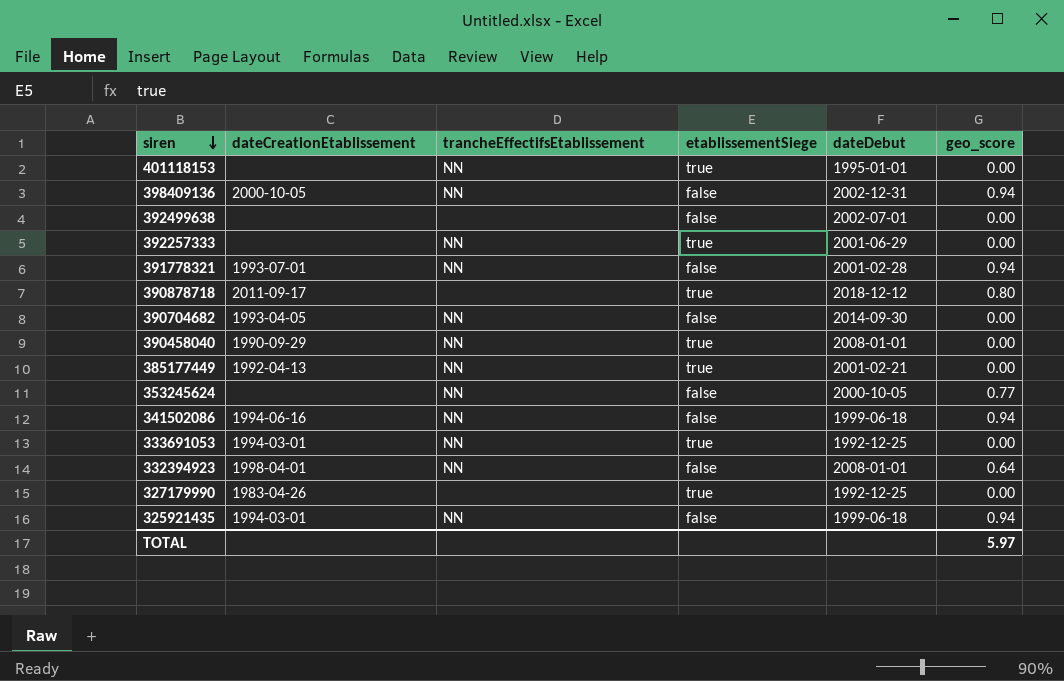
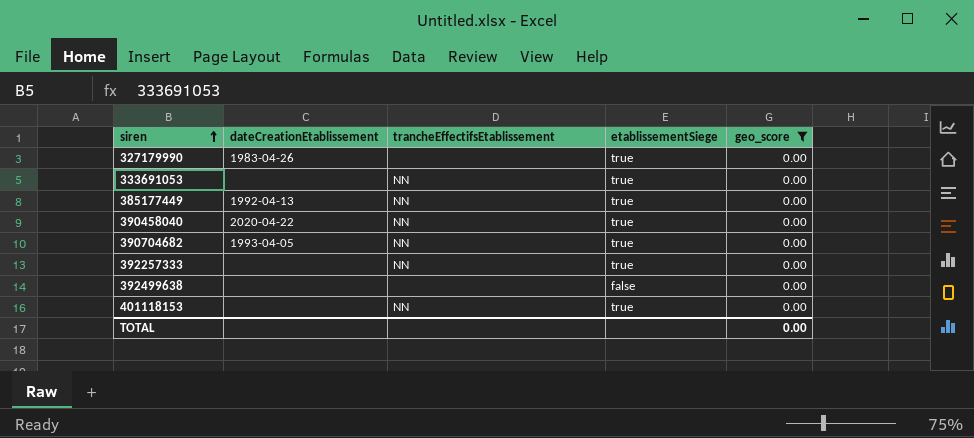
filter: none -> geo_score = 0.00
row order: siren descending -> siren ascending
column dateDebut | position: 5 -> none
333691053 | dateCreationEtablissement: 1994-03-01 -> none
390458040 | dateCreationEtablissement: 1990-09-29 -> 2020-04-22
390704682 | etablissementSiege: false -> true
TOTAL | geo_score: 5.97 -> 0.00

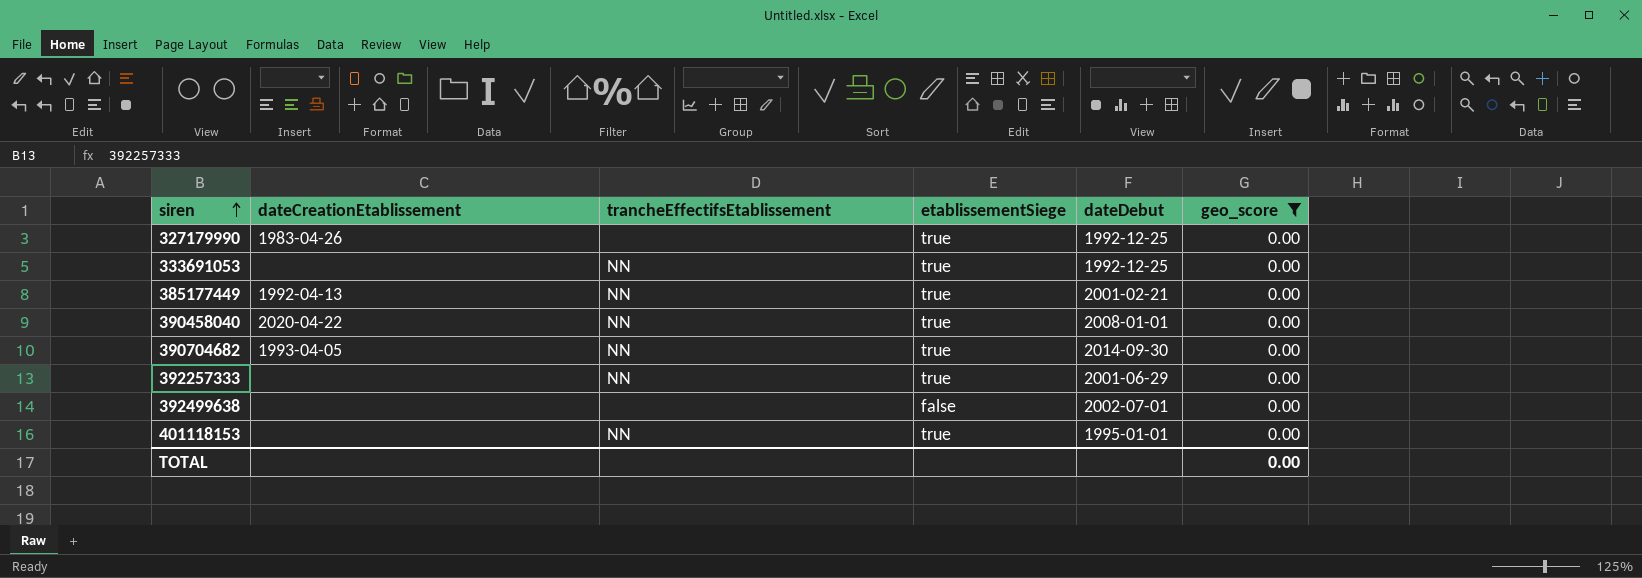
column dateDebut | position: none -> 5

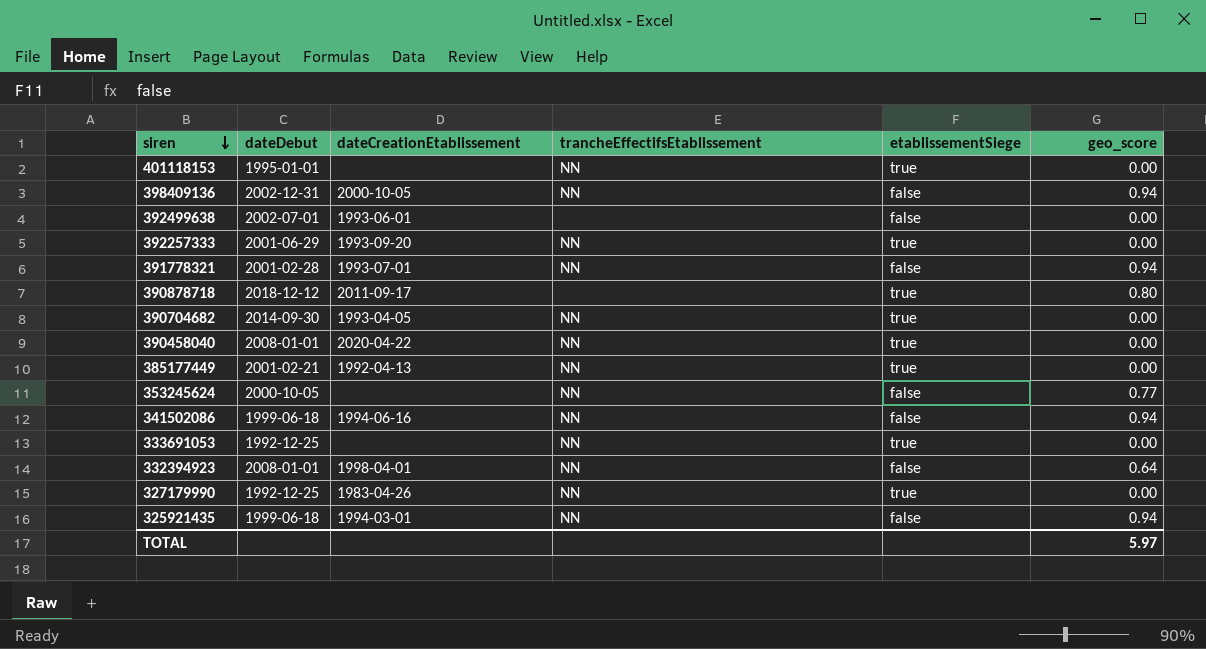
filter: geo_score = 0.00 -> none
row order: siren ascending -> siren descending
column dateDebut | position: 5 -> 2
392499638 | dateCreationEtablissement: none -> 1993-06-01
392257333 | dateCreationEtablissement: none -> 1993-09-20
327179990 | trancheEffectifsEtablissement: none -> NN
TOTAL | geo_score: 0.00 -> 5.97

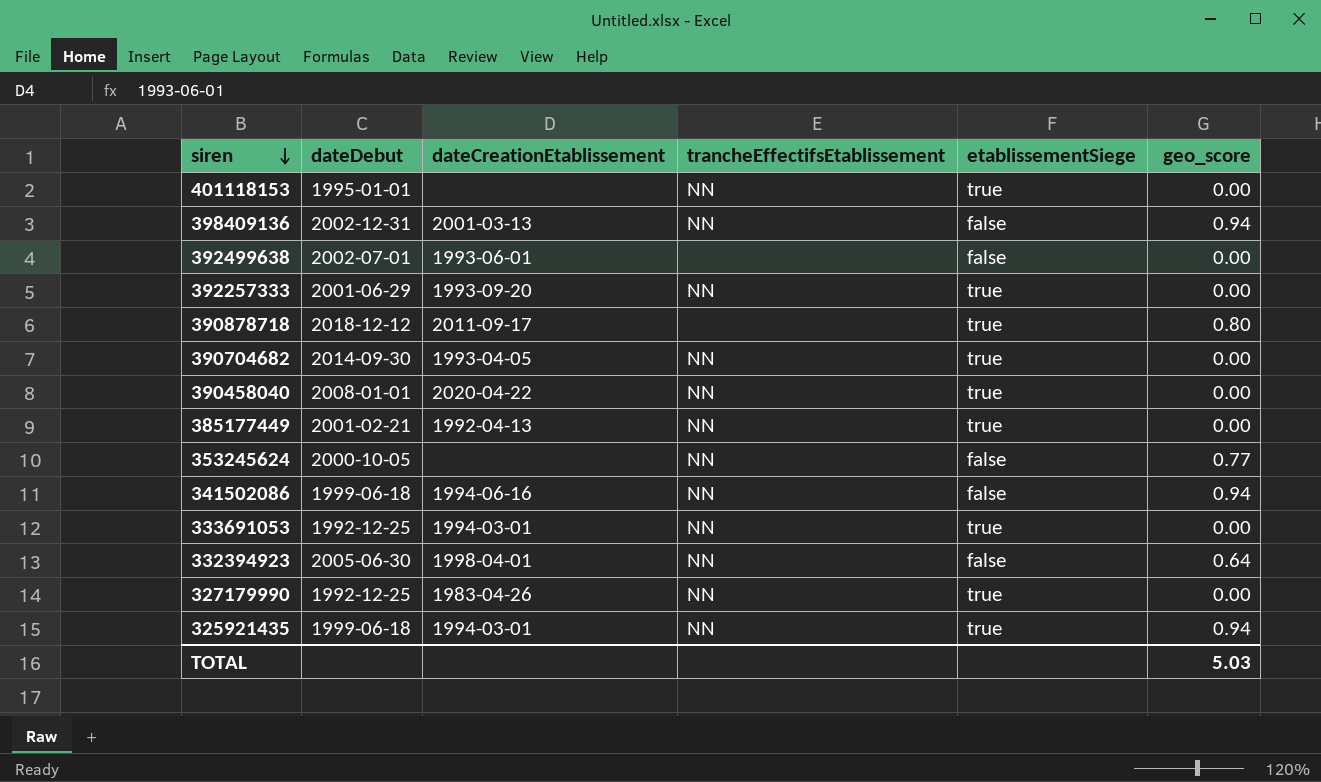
row 391778321: 2001-02-28 | 1993-07-01 | NN | false | 0.94 -> none
398409136 | dateCreationEtablissement: 2000-10-05 -> 2001-03-13
333691053 | dateCreationEtablissement: none -> 1994-03-01
332394923 | dateDebut: 2008-01-01 -> 2005-06-30
325921435 | etablissementSiege: false -> true
TOTAL | geo_score: 5.97 -> 5.03

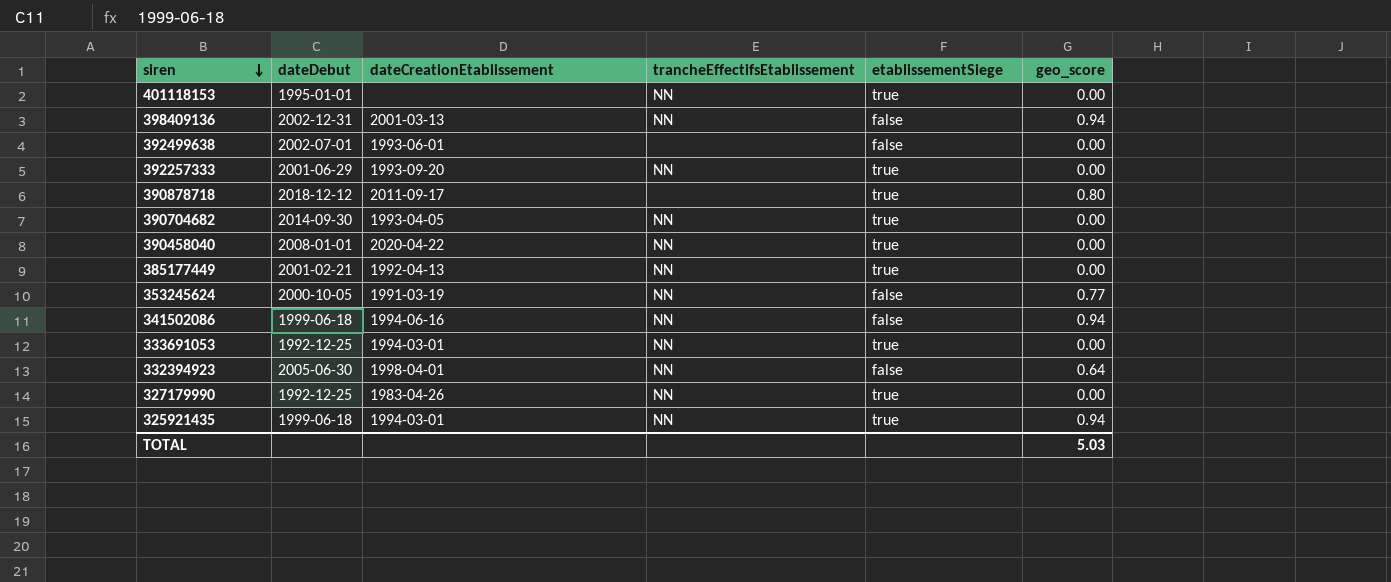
353245624 | dateCreationEtablissement: none -> 1991-03-19

